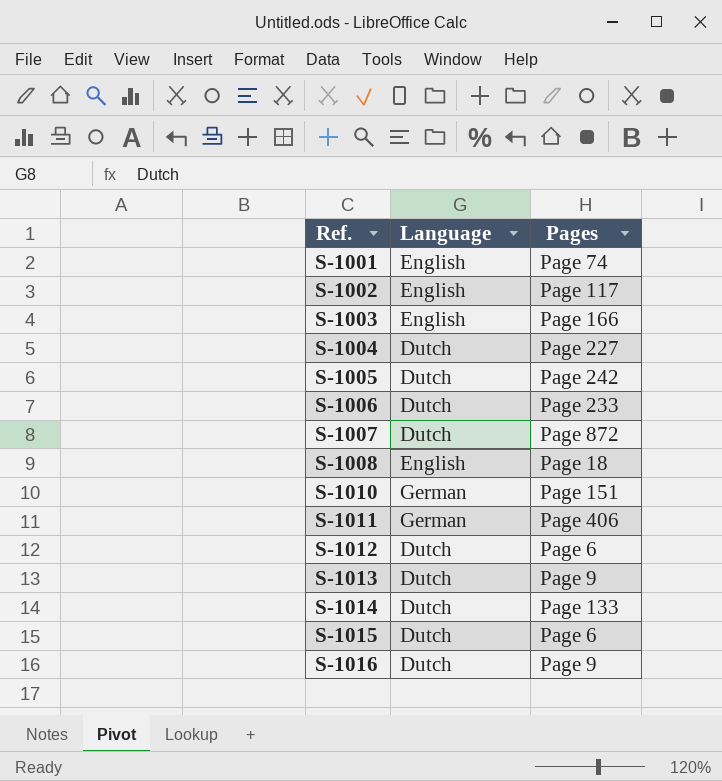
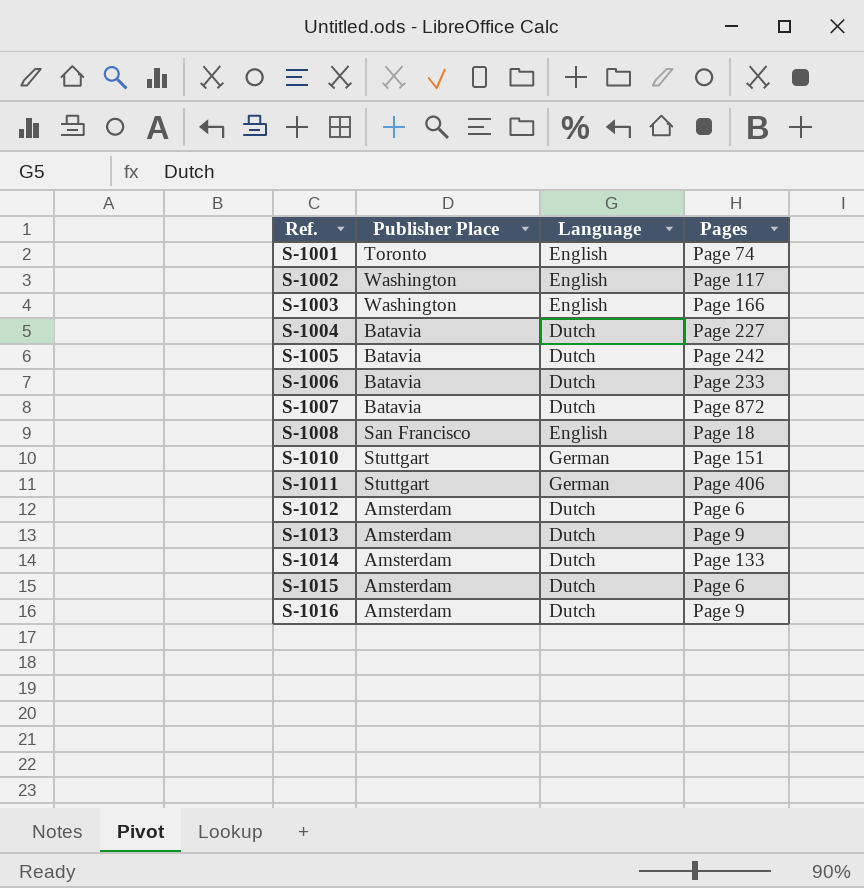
column Publisher Place | position: none -> 2

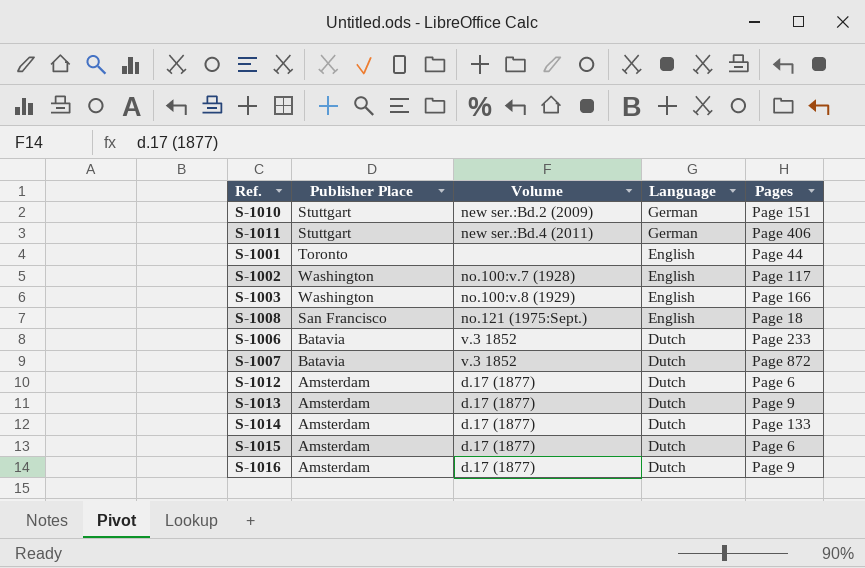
row order: Ref. ascending -> Language descending
column Volume | position: none -> 3
row S-1004: Batavia | Dutch | Page 227 -> none
row S-1005: Batavia | Dutch | Page 242 -> none
S-1001 | Pages: Page 74 -> Page 44

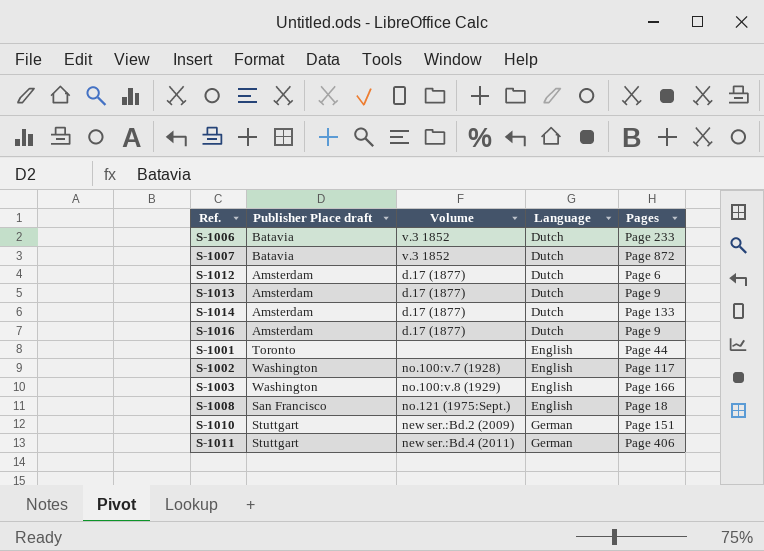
row order: Language descending -> Language ascending
column name: Publisher Place -> Publisher Place draft
row S-1015: Amsterdam | d.17 (1877) | Dutch | Page 6 -> none

